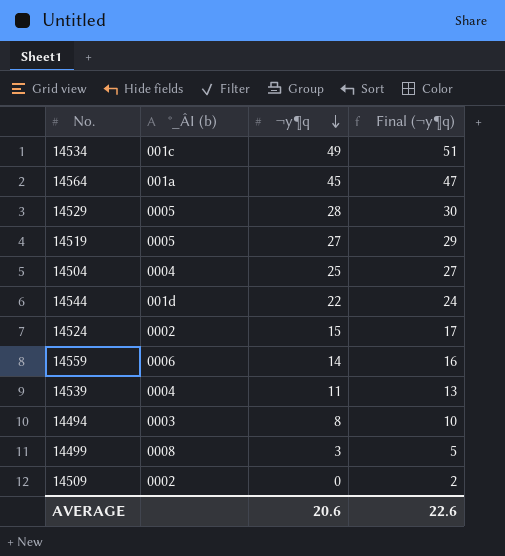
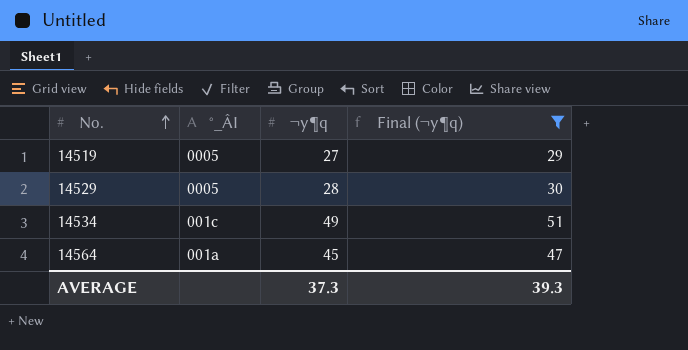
filter: none -> Final (¬y¶q) >= 29
row order: ¬y¶q descending -> No. ascending
column name: °_ÂI (b) -> °_ÂI
AVERAGE | ¬y¶q: 20.6 -> 37.3
AVERAGE | Final (¬y¶q): 22.6 -> 39.3

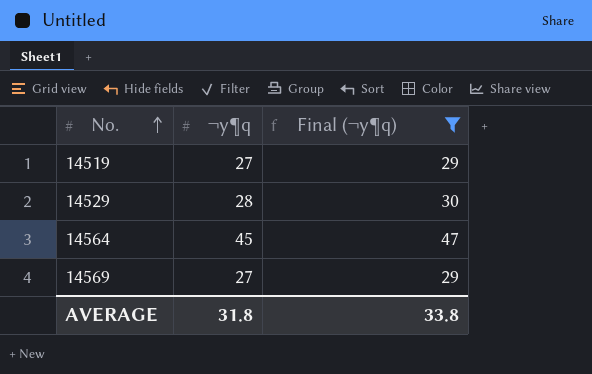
column °_ÂI | position: 2 -> none
row 14534: 001c | 49 | 51 -> none
row 14569: none -> 27 | 29
AVERAGE | ¬y¶q: 37.3 -> 31.8
AVERAGE | Final (¬y¶q): 39.3 -> 33.8

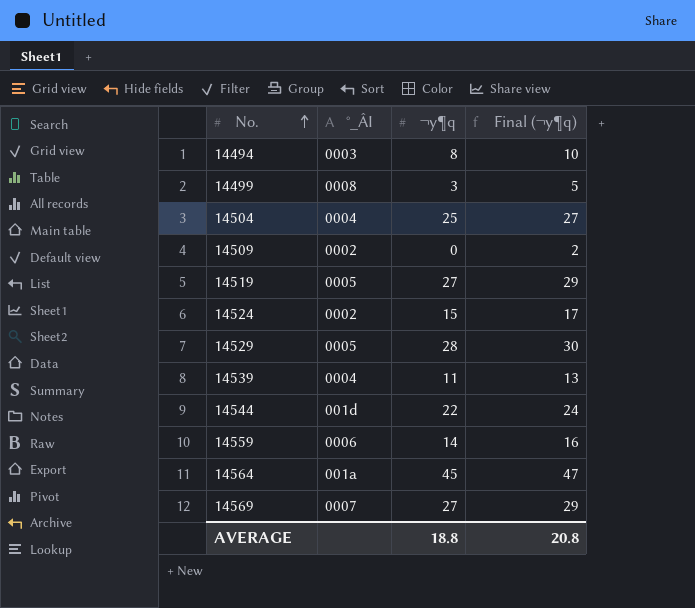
filter: Final (¬y¶q) >= 29 -> none
column °_ÂI | position: none -> 2
AVERAGE | ¬y¶q: 31.8 -> 18.8
AVERAGE | Final (¬y¶q): 33.8 -> 20.8

